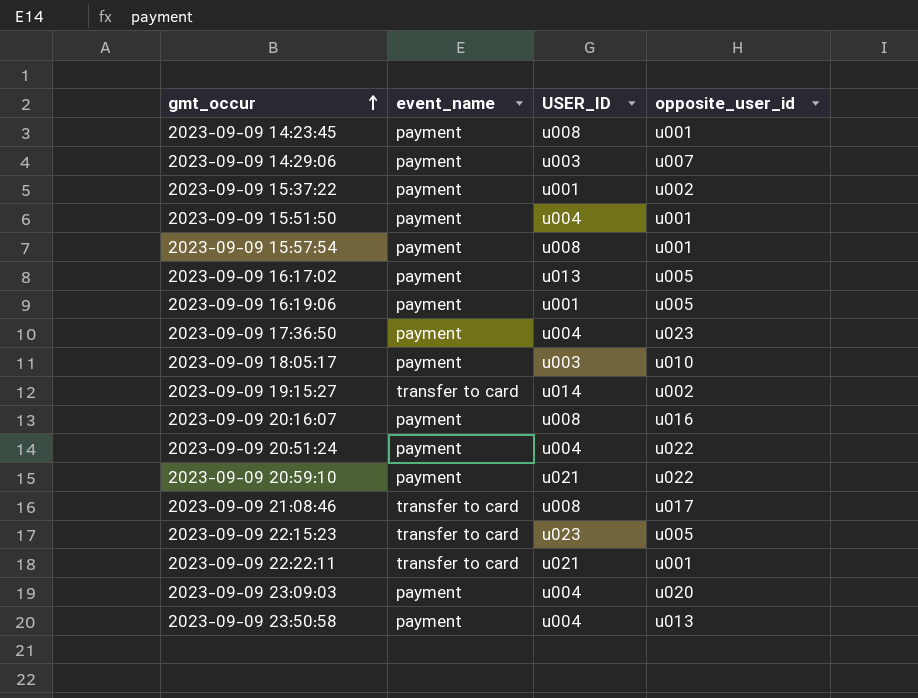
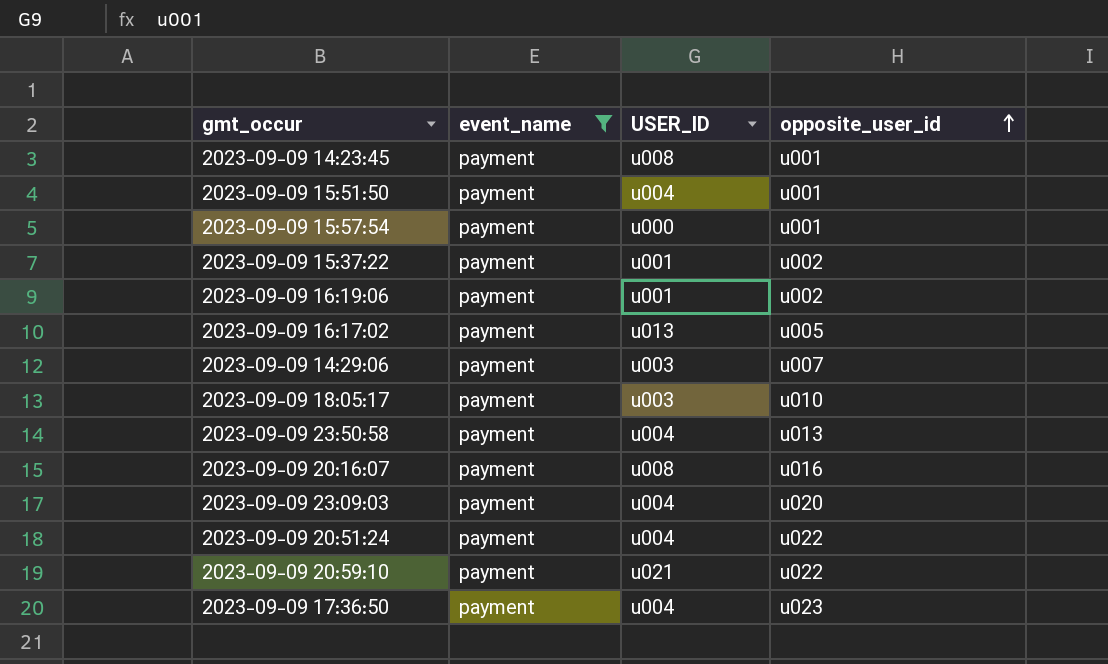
filter: none -> event_name = payment
row order: gmt_occur ascending -> opposite_user_id ascending
2023-09-09 15:57:54 | USER_ID: u008 -> u000
2023-09-09 16:19:06 | opposite_user_id: u005 -> u002

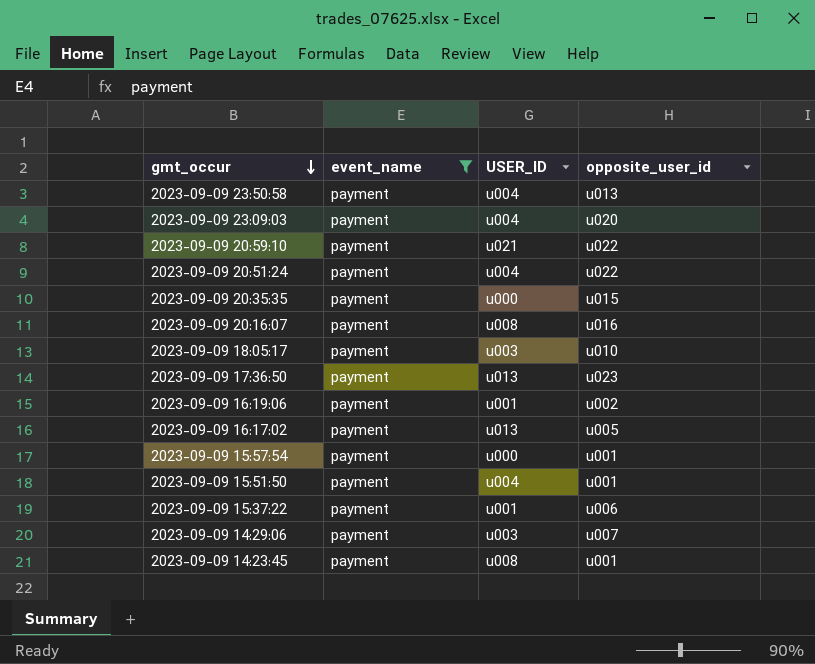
row order: opposite_user_id ascending -> gmt_occur descending
row 2023-09-09 20:35:35: none -> payment | u000 | u015
2023-09-09 17:36:50 | USER_ID: u004 -> u013
2023-09-09 15:37:22 | opposite_user_id: u002 -> u006

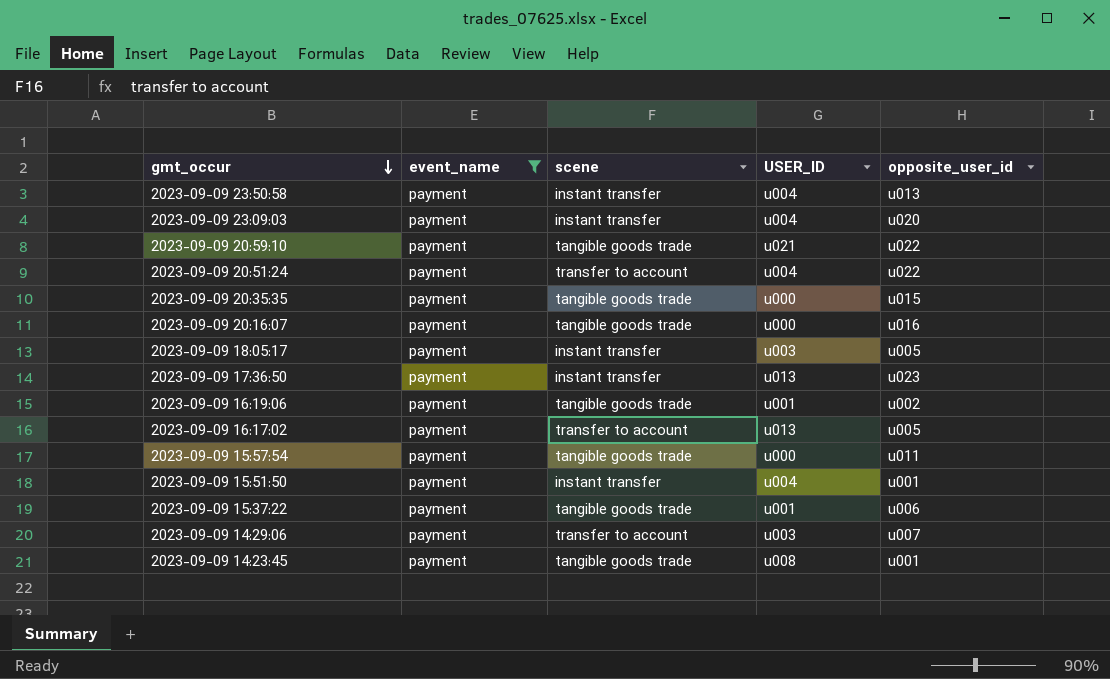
column scene | position: none -> 3
2023-09-09 20:16:07 | USER_ID: u008 -> u000
2023-09-09 18:05:17 | opposite_user_id: u010 -> u005
2023-09-09 15:57:54 | opposite_user_id: u001 -> u011

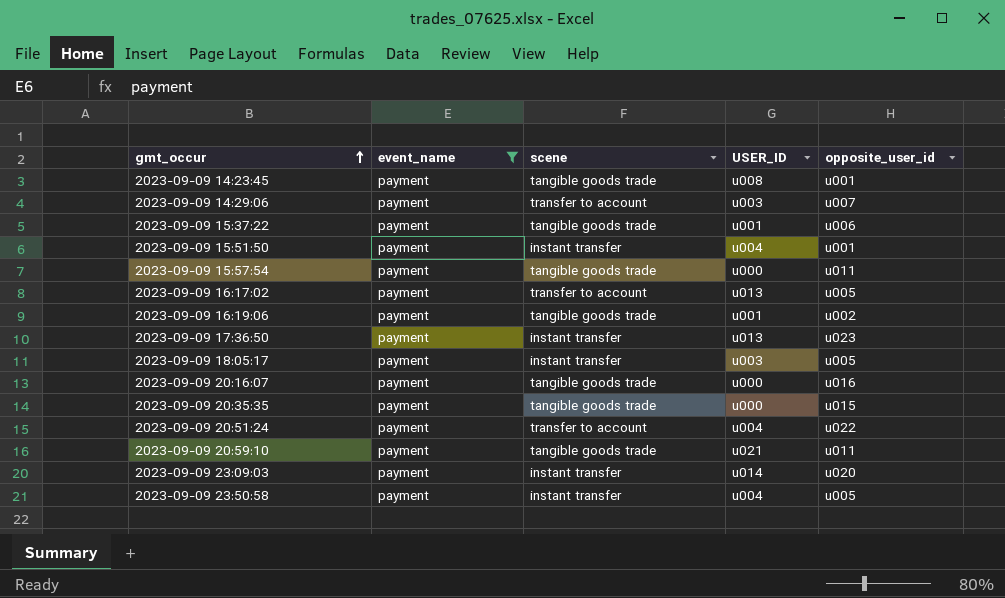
row order: gmt_occur descending -> gmt_occur ascending
2023-09-09 20:59:10 | opposite_user_id: u022 -> u011
2023-09-09 23:09:03 | USER_ID: u004 -> u014
2023-09-09 23:50:58 | opposite_user_id: u013 -> u005

